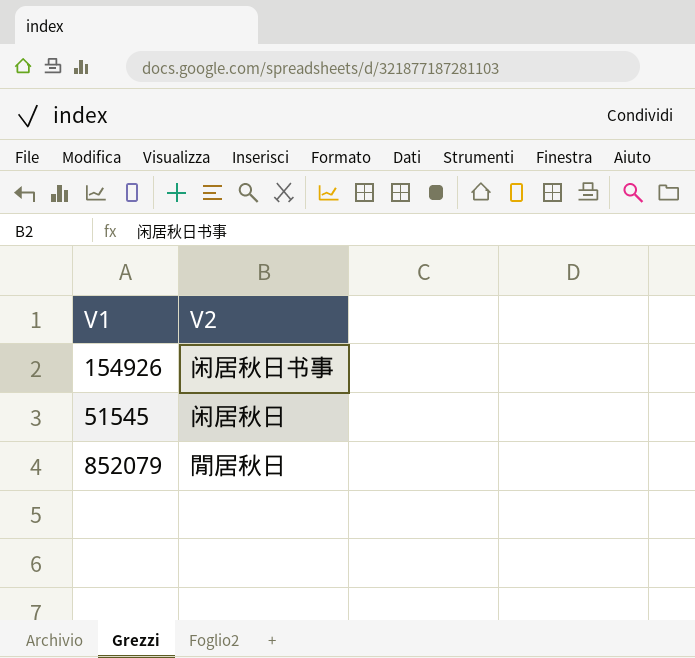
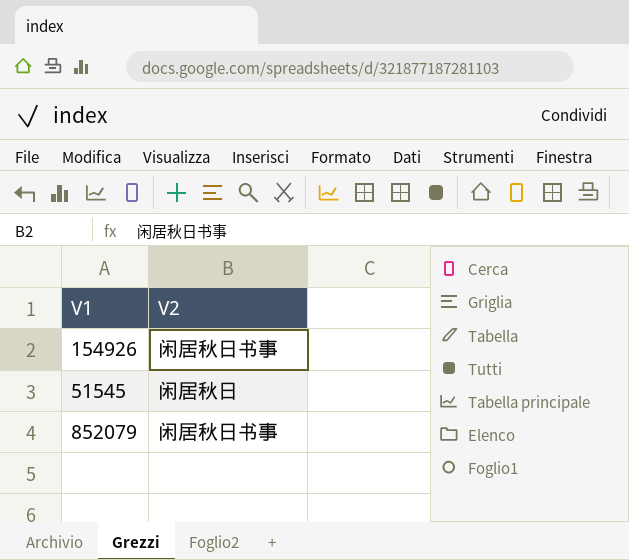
852079 | V2: 閒居秋日 -> 闲居秋日书事

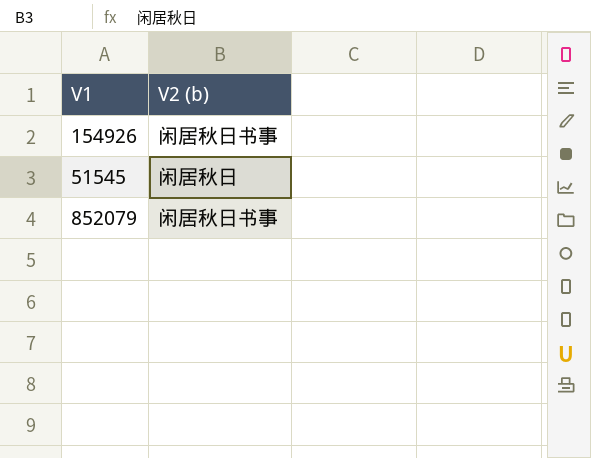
column name: V2 -> V2 (b)

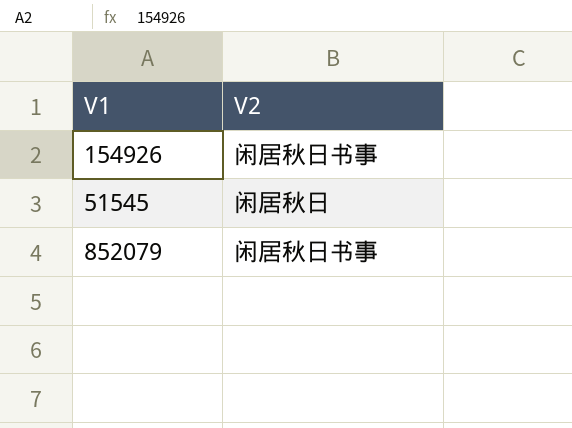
column name: V2 (b) -> V2

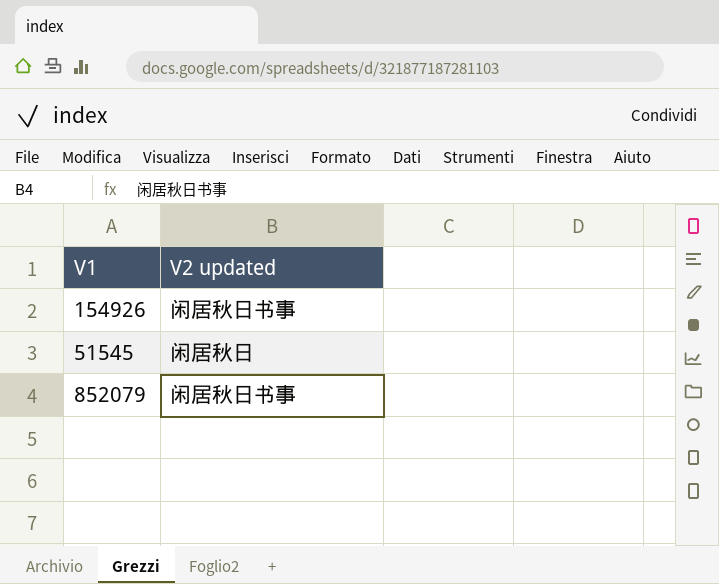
column name: V2 -> V2 updated

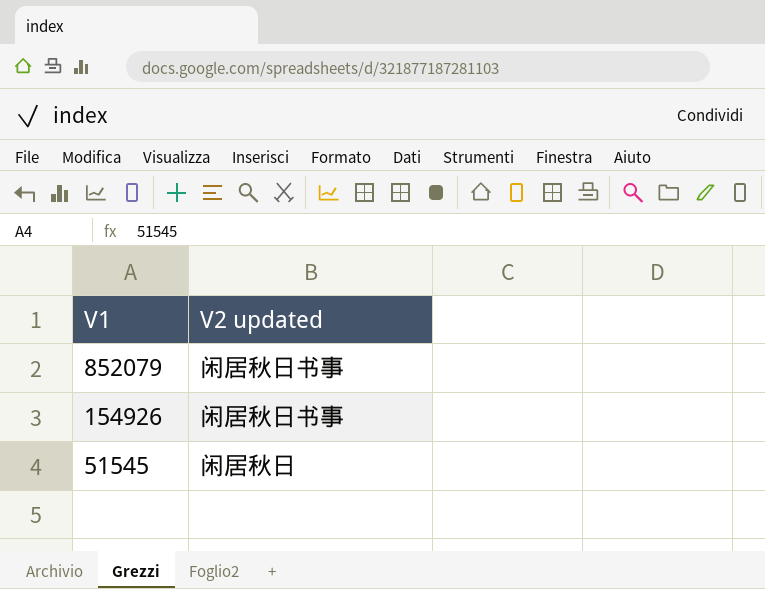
row order: none -> V1 descending

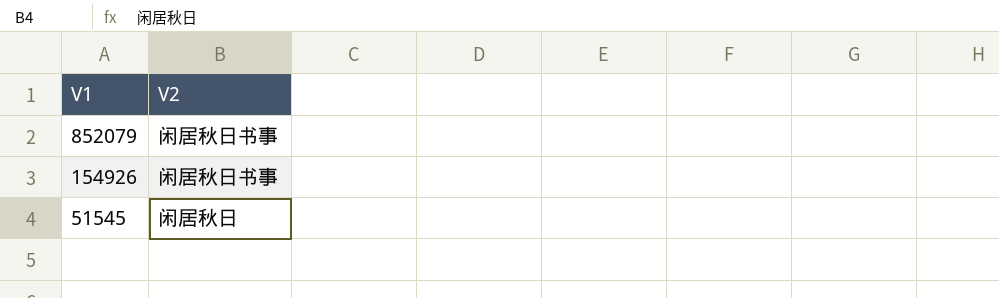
column name: V2 updated -> V2

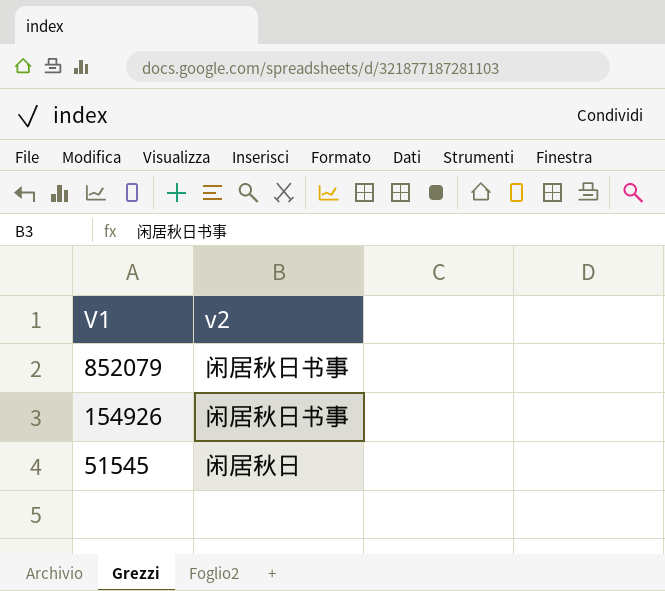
column name: V2 -> v2

